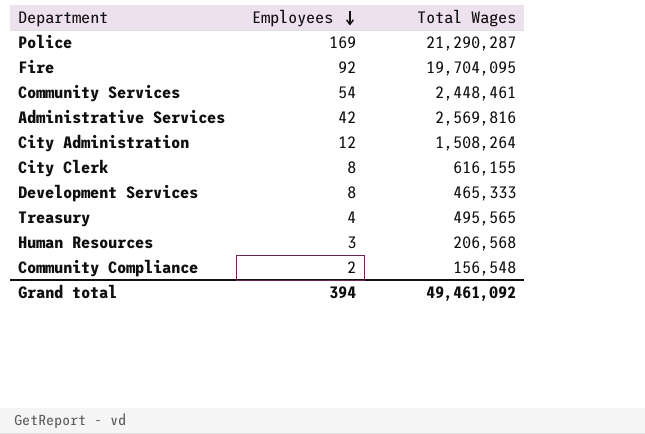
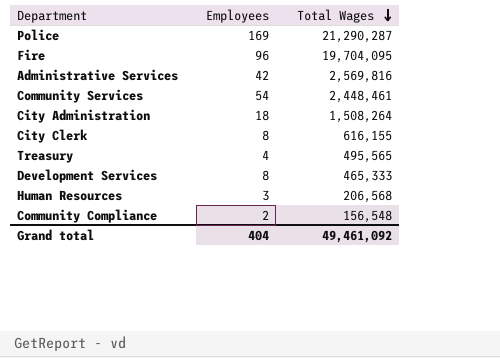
row order: Employees descending -> Total Wages descending
Fire | Employees: 92 -> 96
City Administration | Employees: 12 -> 18
Grand total | Employees: 394 -> 404

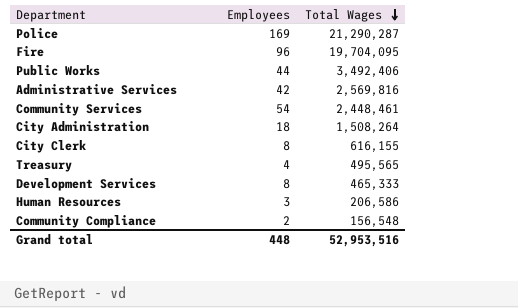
row Public Works: none -> 44 | 3,492,406
Human Resources | Total Wages: 206,568 -> 206,586
Grand total | Employees: 404 -> 448
Grand total | Total Wages: 49,461,092 -> 52,953,516

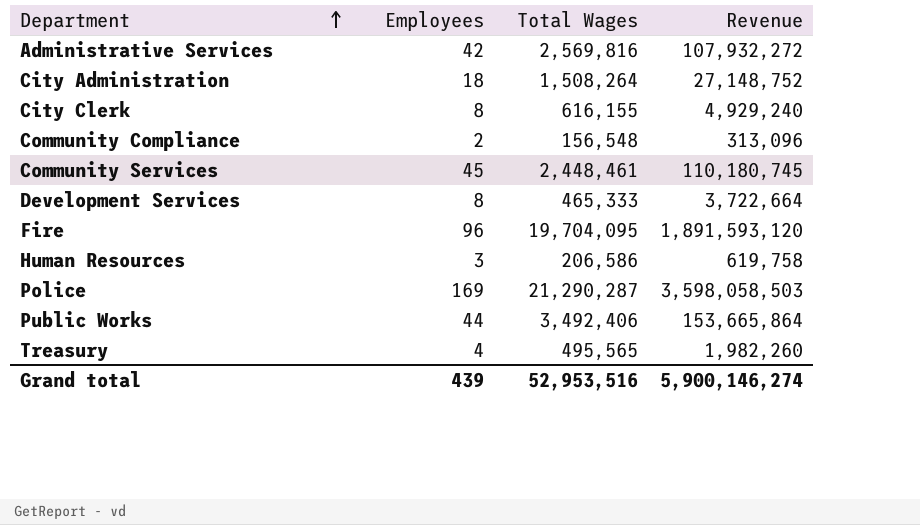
row order: Total Wages descending -> Department ascending
column Revenue | formula: none -> [Employees] * [Total Wages]
Community Services | Employees: 54 -> 45
Grand total | Employees: 448 -> 439

